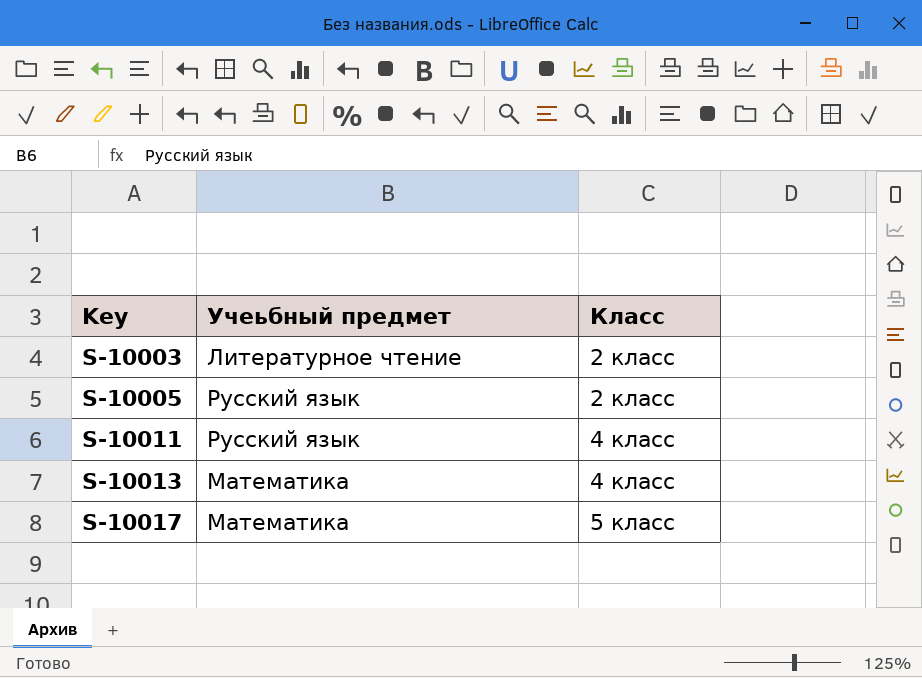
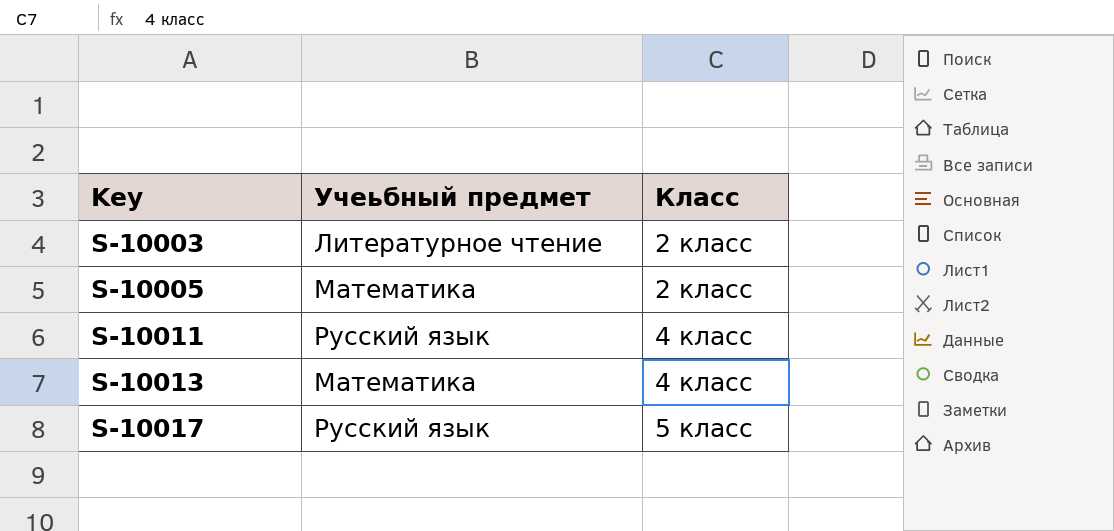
S-10005 | Учеьбный предмет: Русский язык -> Математика
S-10017 | Учеьбный предмет: Математика -> Русский язык

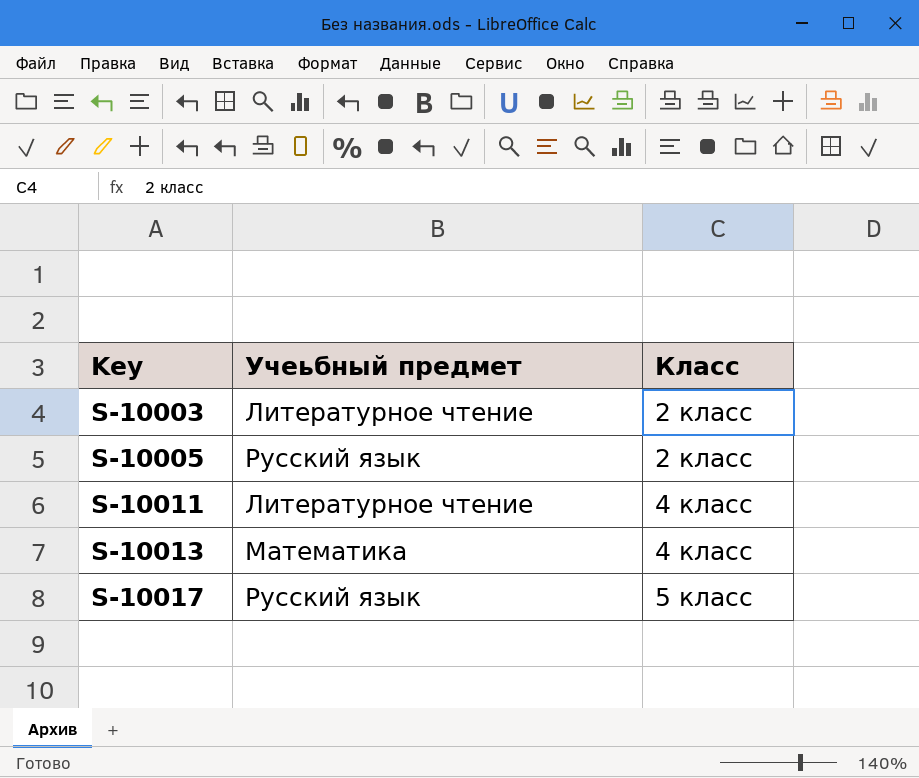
S-10005 | Учеьбный предмет: Математика -> Русский язык
S-10011 | Учеьбный предмет: Русский язык -> Литературное чтение

